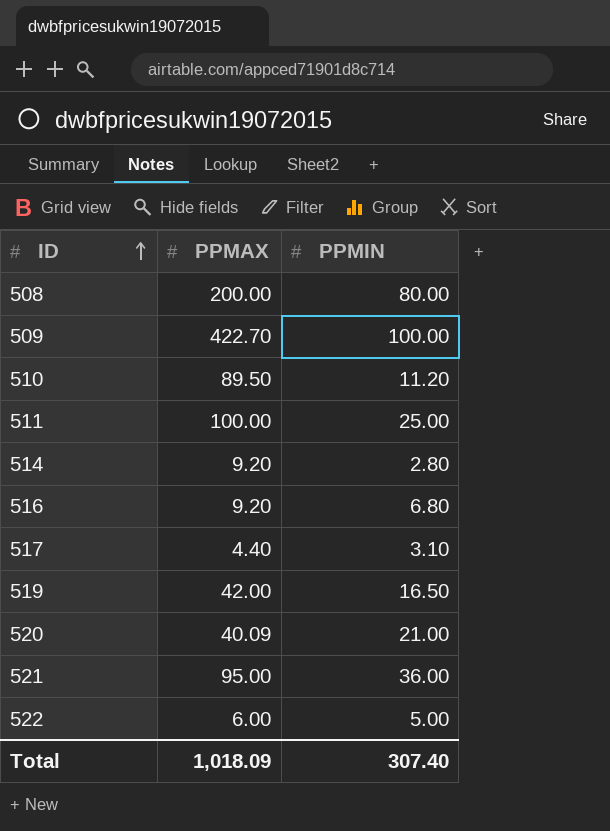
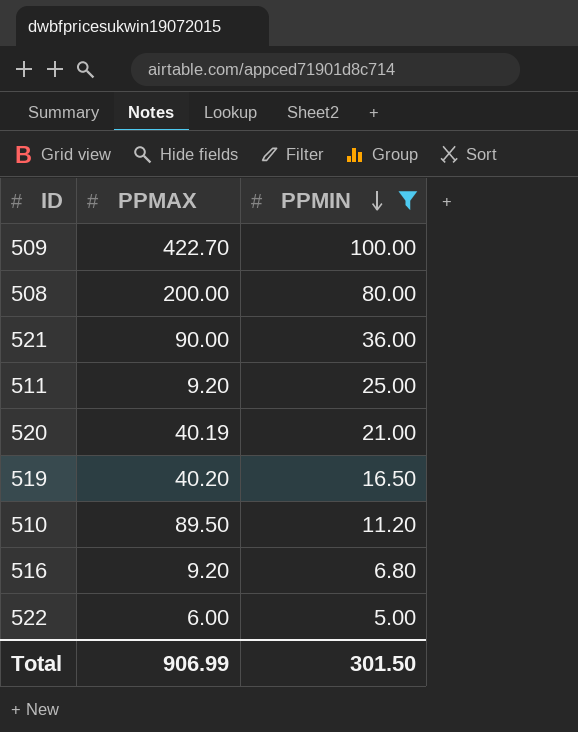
filter: none -> PPMIN >= 5.00
row order: ID ascending -> PPMIN descending
521 | PPMAX: 95.00 -> 90.00
511 | PPMAX: 100.00 -> 9.20
520 | PPMAX: 40.09 -> 40.19
519 | PPMAX: 42.00 -> 40.20
Total | PPMAX: 1,018.09 -> 906.99
Total | PPMIN: 307.40 -> 301.50

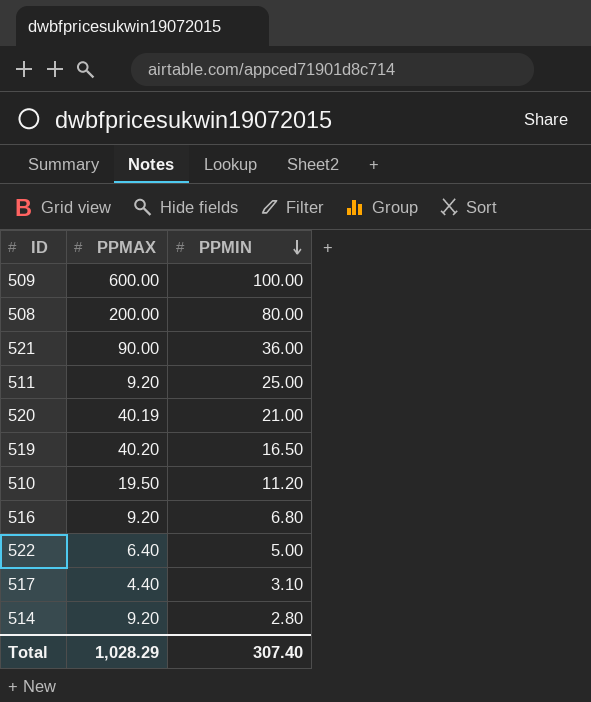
filter: PPMIN >= 5.00 -> none
509 | PPMAX: 422.70 -> 600.00
510 | PPMAX: 89.50 -> 19.50
522 | PPMAX: 6.00 -> 6.40
Total | PPMAX: 906.99 -> 1,028.29
Total | PPMIN: 301.50 -> 307.40

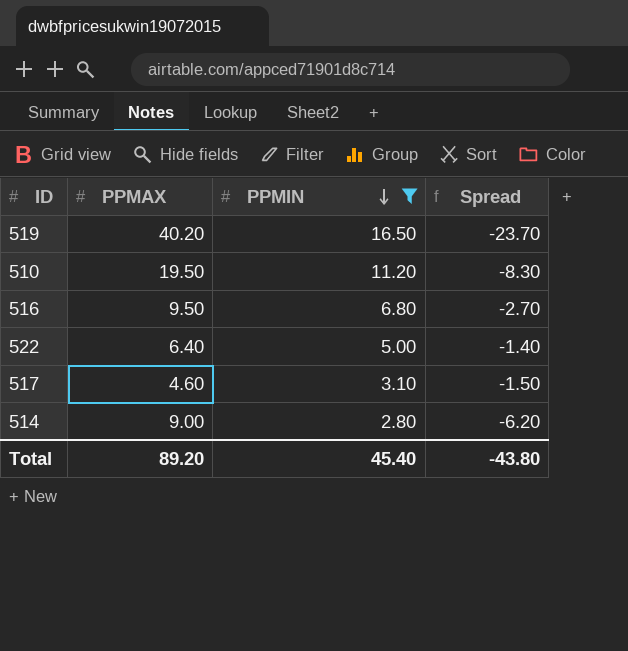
filter: none -> PPMIN <= 16.50
column Spread | formula: none -> [PPMIN] - [PPMAX]
516 | PPMAX: 9.20 -> 9.50
517 | PPMAX: 4.40 -> 4.60
514 | PPMAX: 9.20 -> 9.00
Total | PPMAX: 1,028.29 -> 89.20
Total | PPMIN: 307.40 -> 45.40

